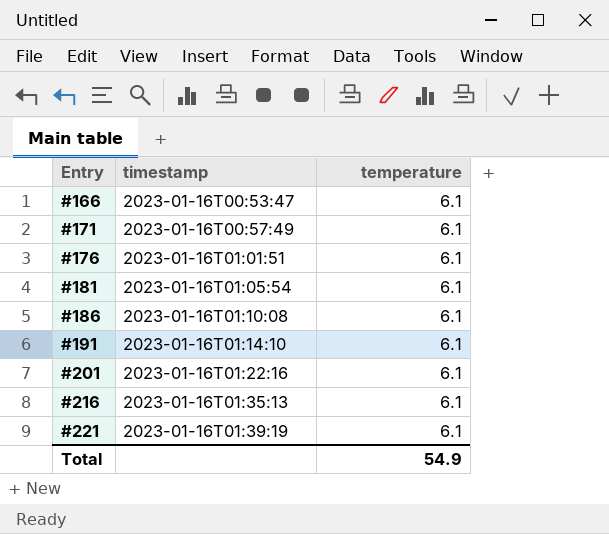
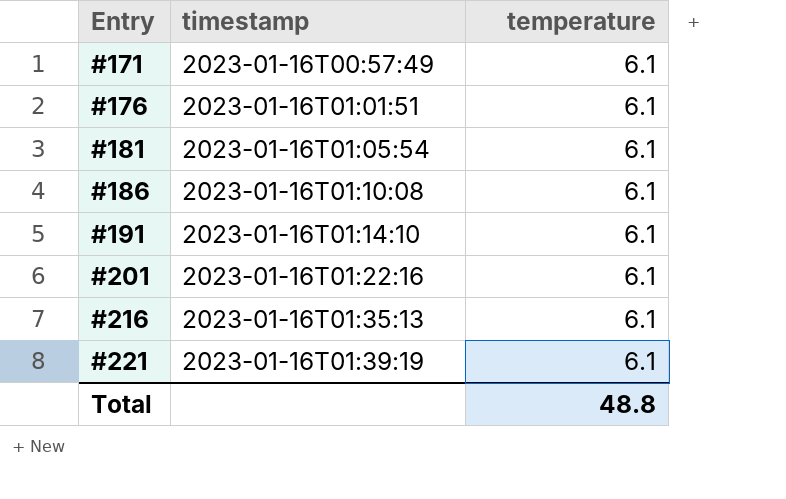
row #166: 2023-01-16T00:53:47 | 6.1 -> none
Total | temperature: 54.9 -> 48.8

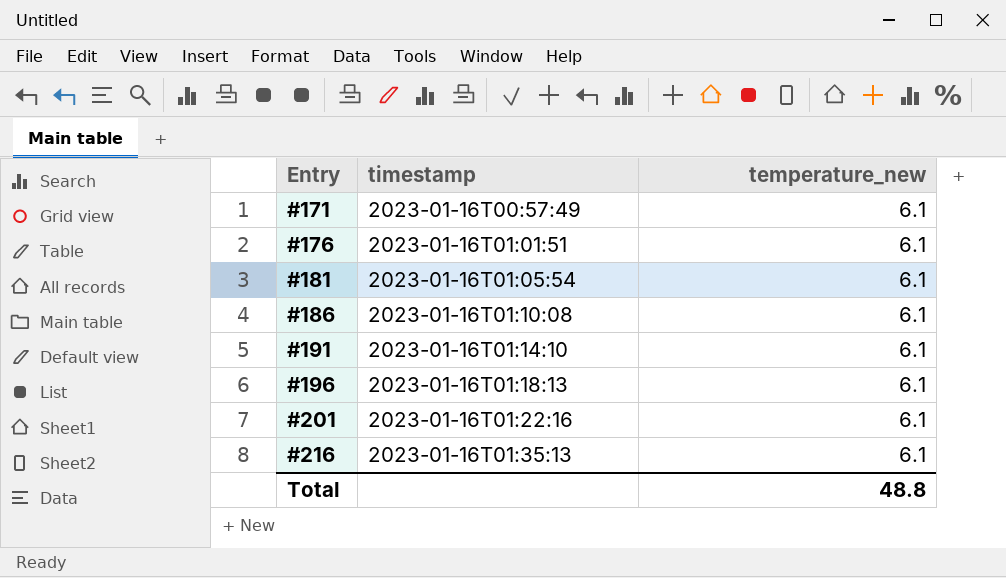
column name: temperature -> temperature_new
row #221: 2023-01-16T01:39:19 | 6.1 -> none
row #196: none -> 2023-01-16T01:18:13 | 6.1

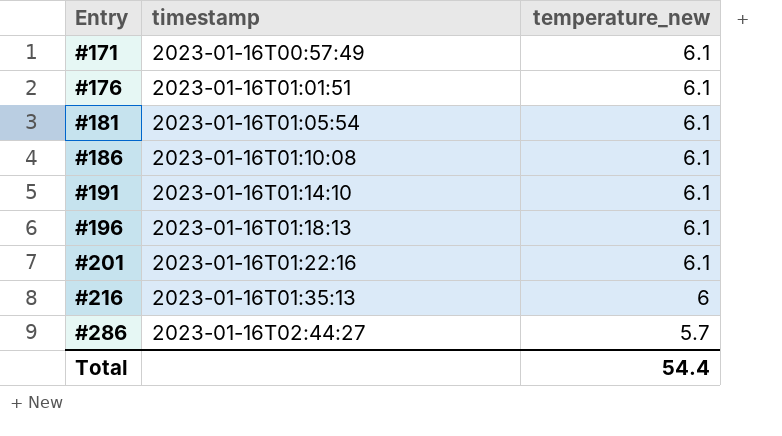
#216 | temperature_new: 6.1 -> 6
row #286: none -> 2023-01-16T02:44:27 | 5.7
Total | temperature_new: 48.8 -> 54.4

